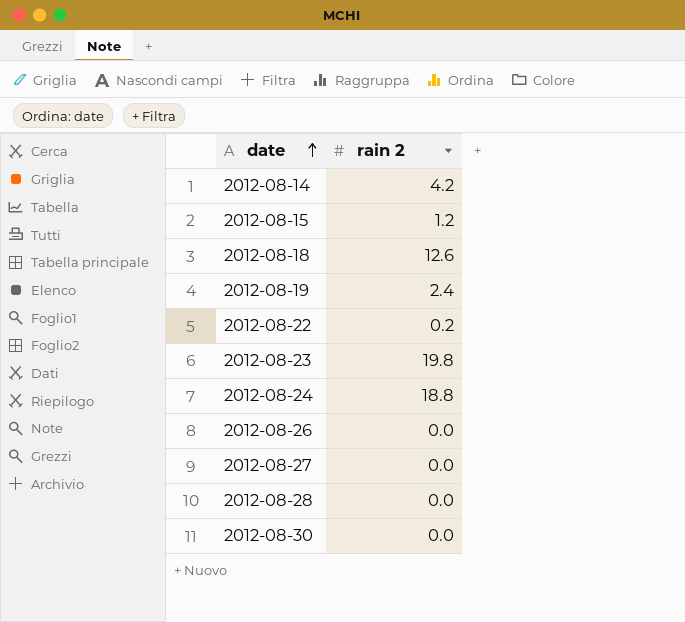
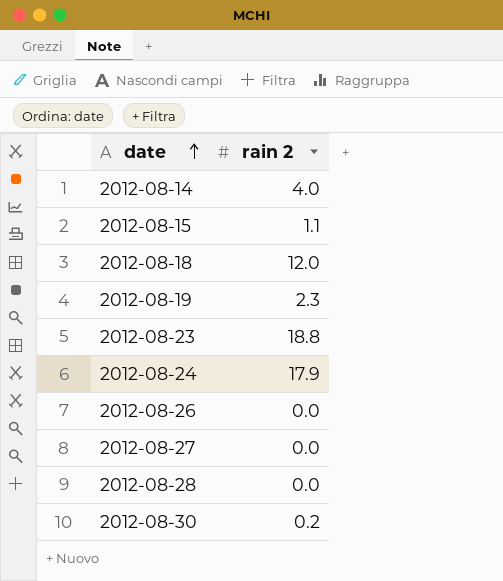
row 2012-08-22: 0.2 -> none
2012-08-14 | rain 2: 4.2 -> 4.0
2012-08-15 | rain 2: 1.2 -> 1.1
2012-08-18 | rain 2: 12.6 -> 12.0
2012-08-19 | rain 2: 2.4 -> 2.3
2012-08-23 | rain 2: 19.8 -> 18.8
2012-08-24 | rain 2: 18.8 -> 17.9
2012-08-30 | rain 2: 0.0 -> 0.2

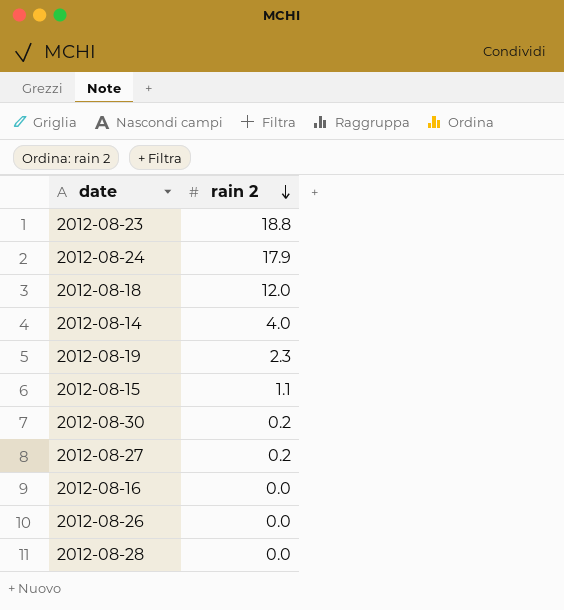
row order: date ascending -> rain 2 descending
2012-08-27 | rain 2: 0.0 -> 0.2
row 2012-08-16: none -> 0.0

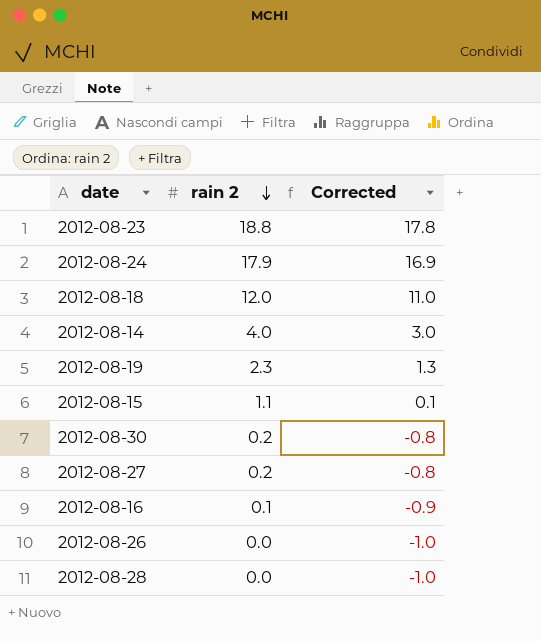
column Corrected | formula: none -> [rain 2] - 1
2012-08-16 | rain 2: 0.0 -> 0.1

